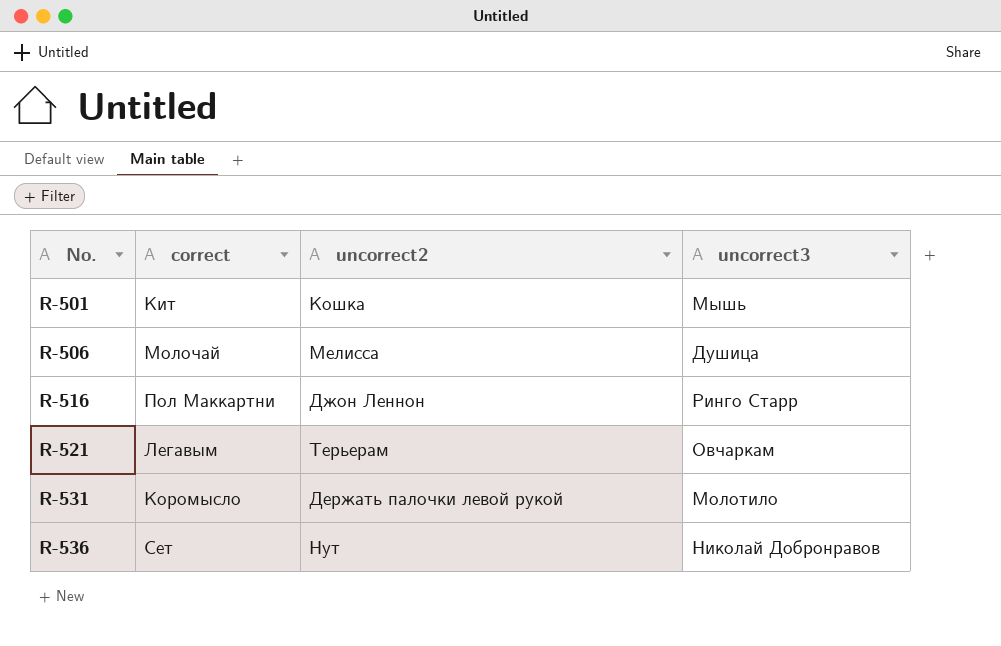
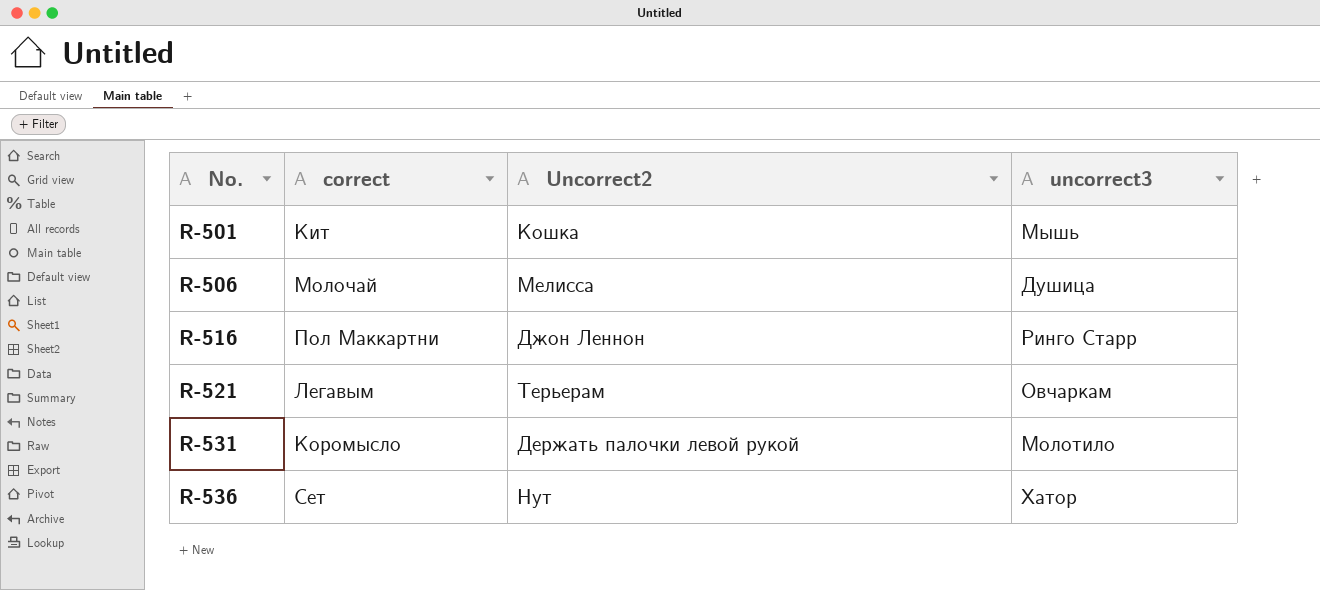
column name: uncorrect2 -> Uncorrect2
R-536 | uncorrect3: Николай Добронравов -> Хатор

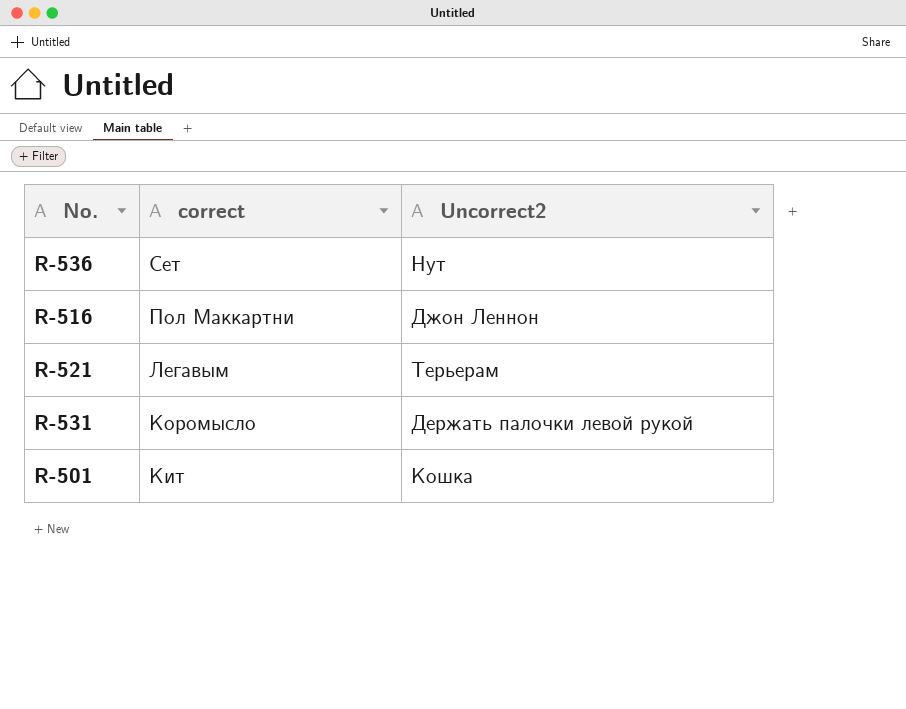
row order: No. ascending -> correct descending
column uncorrect3 | position: 4 -> none
row R-506: Молочай | Мелисса | Душица -> none

